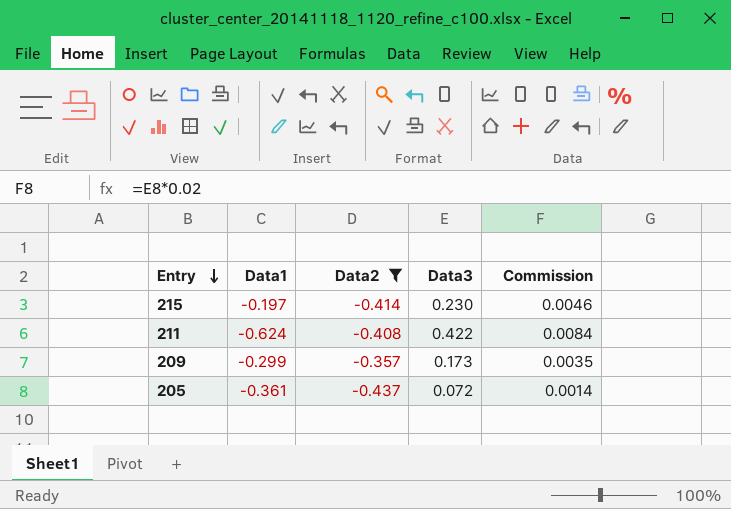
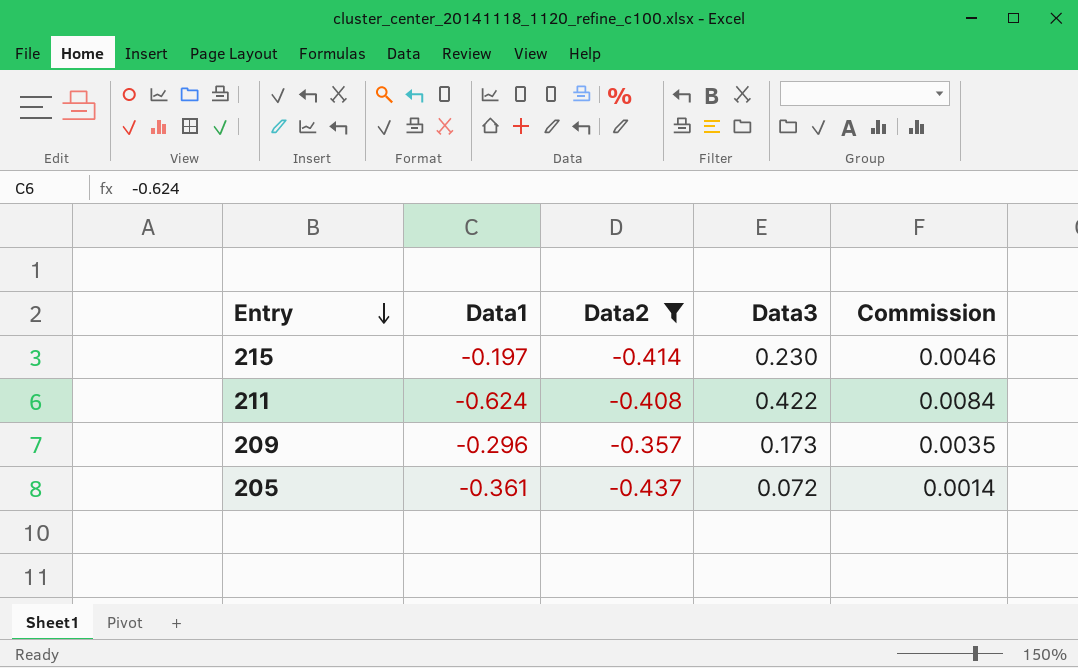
209 | Data1: -0.299 -> -0.296

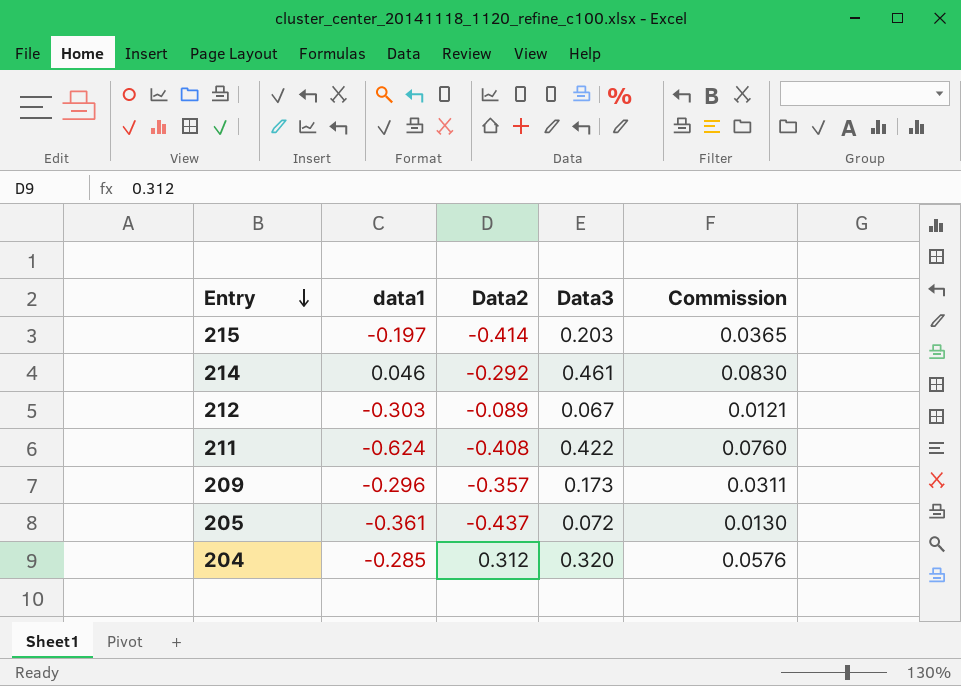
filter: Data2 <= -0.357 -> none
column name: Data1 -> data1
column Commission | formula: [Data3] * 0.02 -> [Data3] * 0.18
215 | Data3: 0.230 -> 0.203

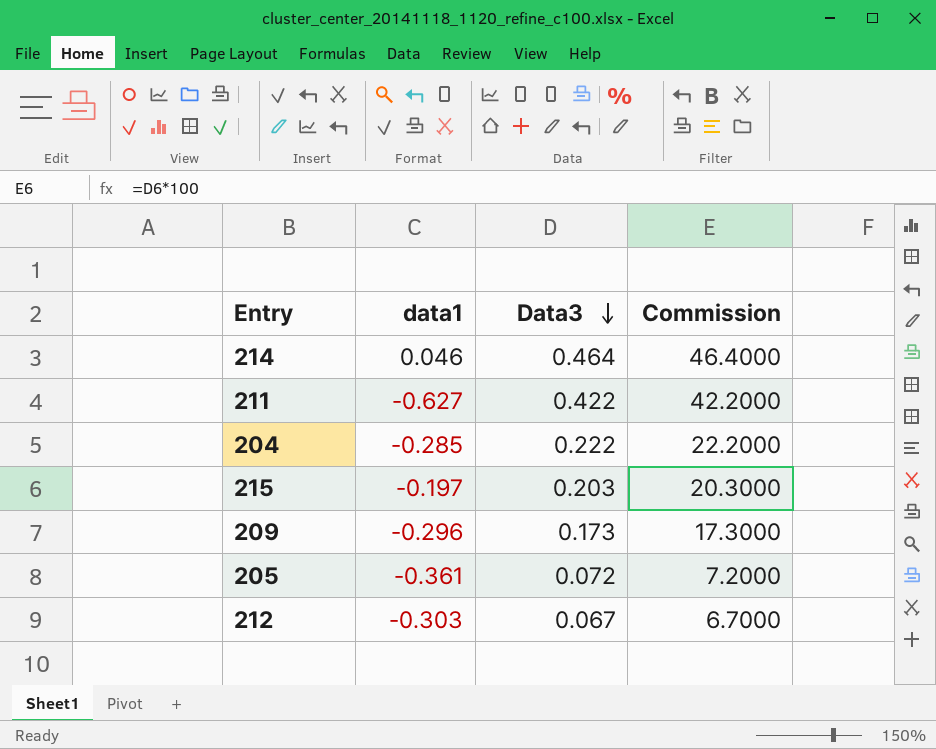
row order: Entry descending -> Data3 descending
column Data2 | position: 3 -> none
column Commission | formula: [Data3] * 0.18 -> [Data3] * 100
214 | Data3: 0.461 -> 0.464
211 | data1: -0.624 -> -0.627
204 | Data3: 0.320 -> 0.222

